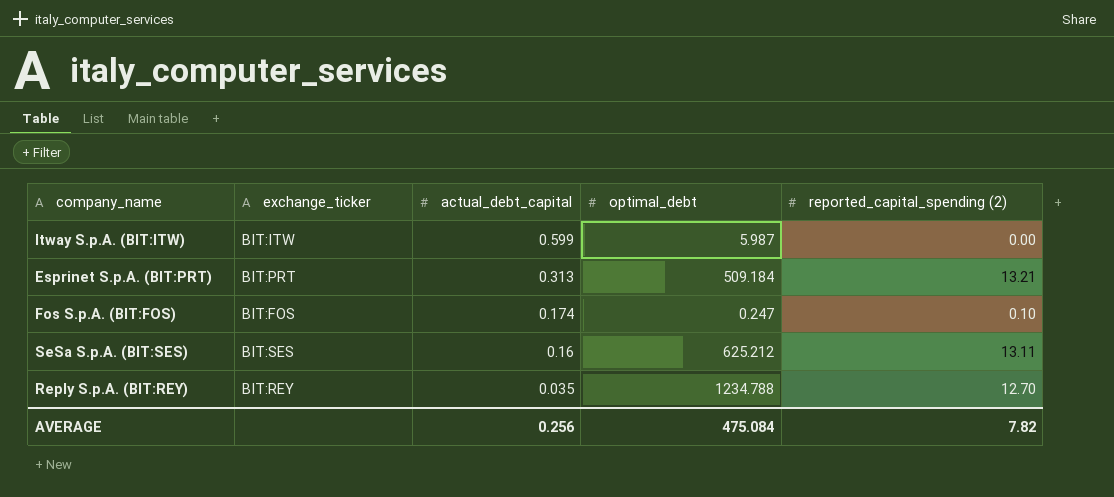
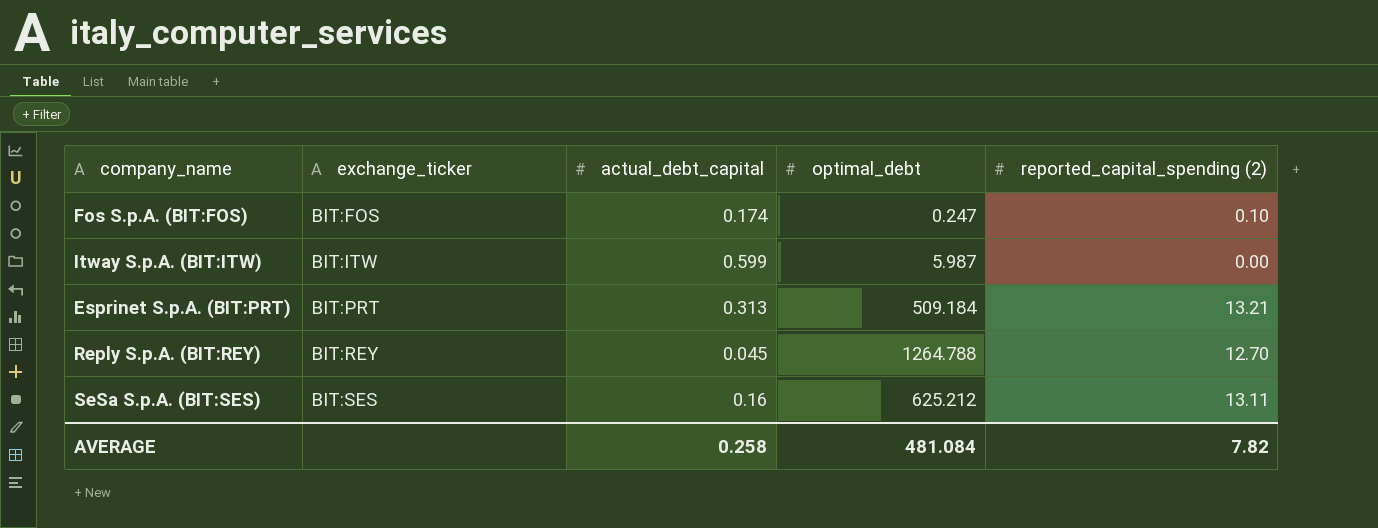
row order: actual_debt_capital descending -> exchange_ticker ascending
Reply S.p.A. (BIT:REY) | actual_debt_capital: 0.035 -> 0.045
Reply S.p.A. (BIT:REY) | optimal_debt: 1234.788 -> 1264.788
AVERAGE | actual_debt_capital: 0.256 -> 0.258
AVERAGE | optimal_debt: 475.084 -> 481.084

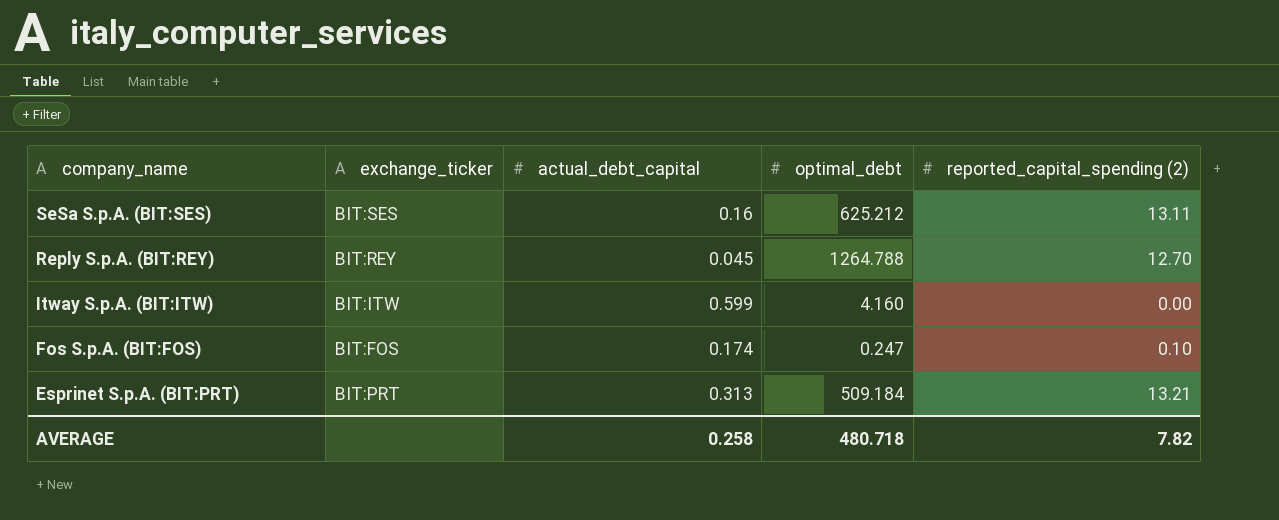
row order: exchange_ticker ascending -> company_name descending
Itway S.p.A. (BIT:ITW) | optimal_debt: 5.987 -> 4.160
AVERAGE | optimal_debt: 481.084 -> 480.718

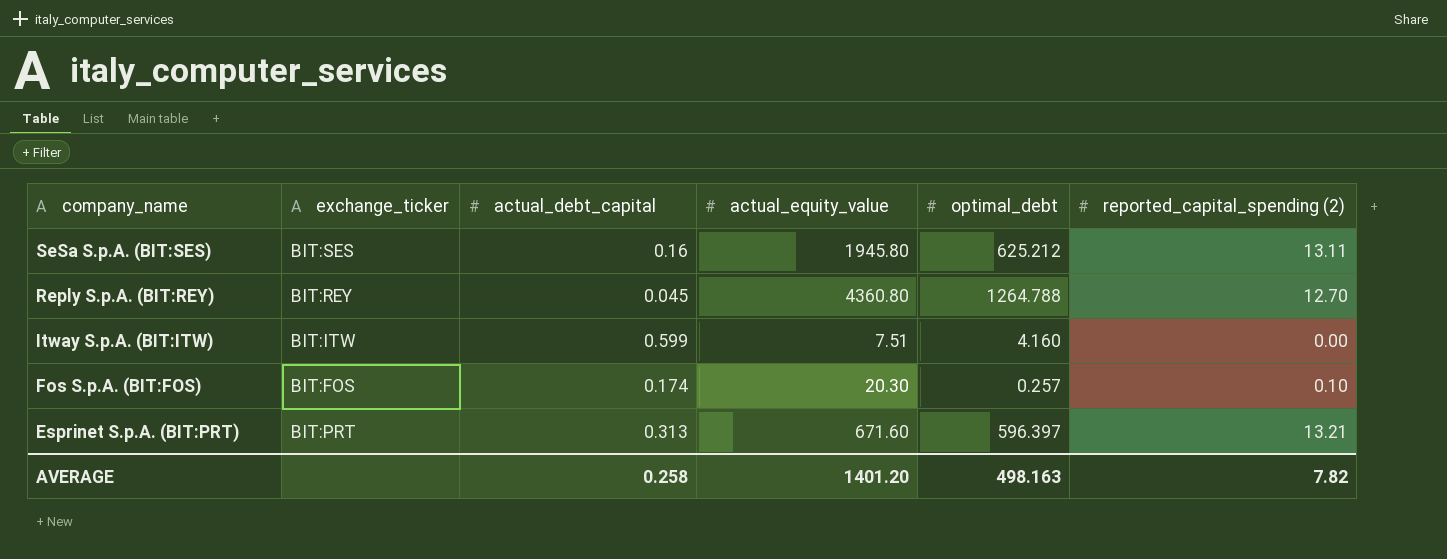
column actual_equity_value | position: none -> 4
Fos S.p.A. (BIT:FOS) | optimal_debt: 0.247 -> 0.257
Esprinet S.p.A. (BIT:PRT) | optimal_debt: 509.184 -> 596.397
AVERAGE | optimal_debt: 480.718 -> 498.163

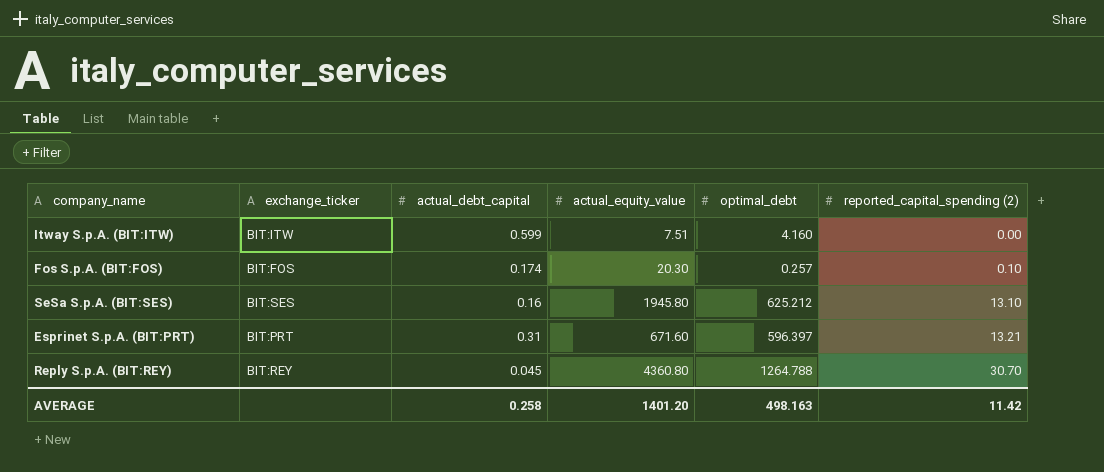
row order: company_name descending -> reported_capital_spending (2) ascending
SeSa S.p.A. (BIT:SES) | reported_capital_spending (2): 13.11 -> 13.10
Esprinet S.p.A. (BIT:PRT) | actual_debt_capital: 0.313 -> 0.31
Reply S.p.A. (BIT:REY) | reported_capital_spending (2): 12.70 -> 30.70
AVERAGE | reported_capital_spending (2): 7.82 -> 11.42

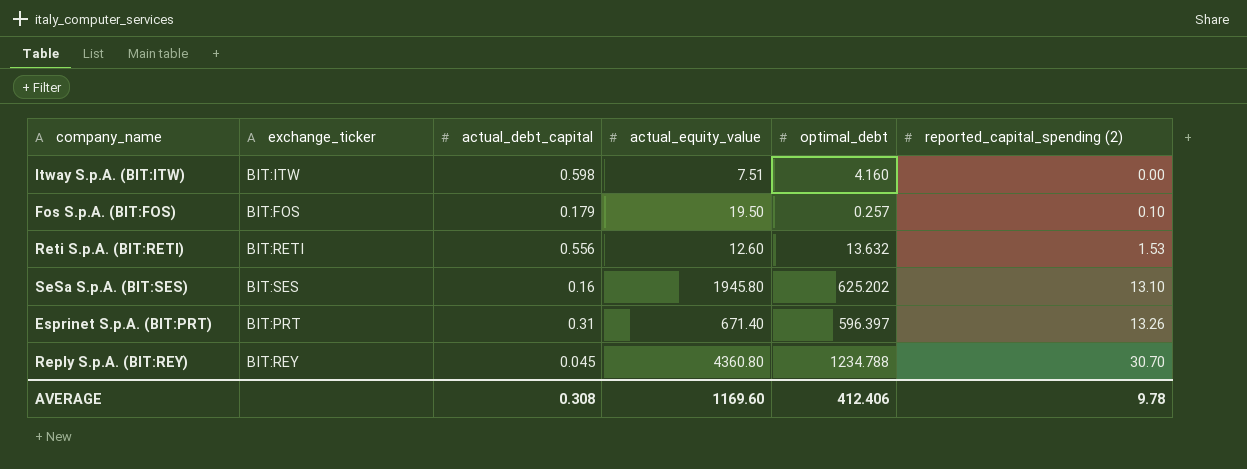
Itway S.p.A. (BIT:ITW) | actual_debt_capital: 0.599 -> 0.598
Fos S.p.A. (BIT:FOS) | actual_debt_capital: 0.174 -> 0.179
Fos S.p.A. (BIT:FOS) | actual_equity_value: 20.30 -> 19.50
row Reti S.p.A. (BIT:RETI): none -> BIT:RETI | 0.556 | 12.60 | 13.632 | 1.53
SeSa S.p.A. (BIT:SES) | optimal_debt: 625.212 -> 625.202
Esprinet S.p.A. (BIT:PRT) | actual_equity_value: 671.60 -> 671.40
Esprinet S.p.A. (BIT:PRT) | reported_capital_spending (2): 13.21 -> 13.26
Reply S.p.A. (BIT:REY) | optimal_debt: 1264.788 -> 1234.788
AVERAGE | actual_debt_capital: 0.258 -> 0.308
AVERAGE | actual_equity_value: 1401.20 -> 1169.60
AVERAGE | optimal_debt: 498.163 -> 412.406
AVERAGE | reported_capital_spending (2): 11.42 -> 9.78

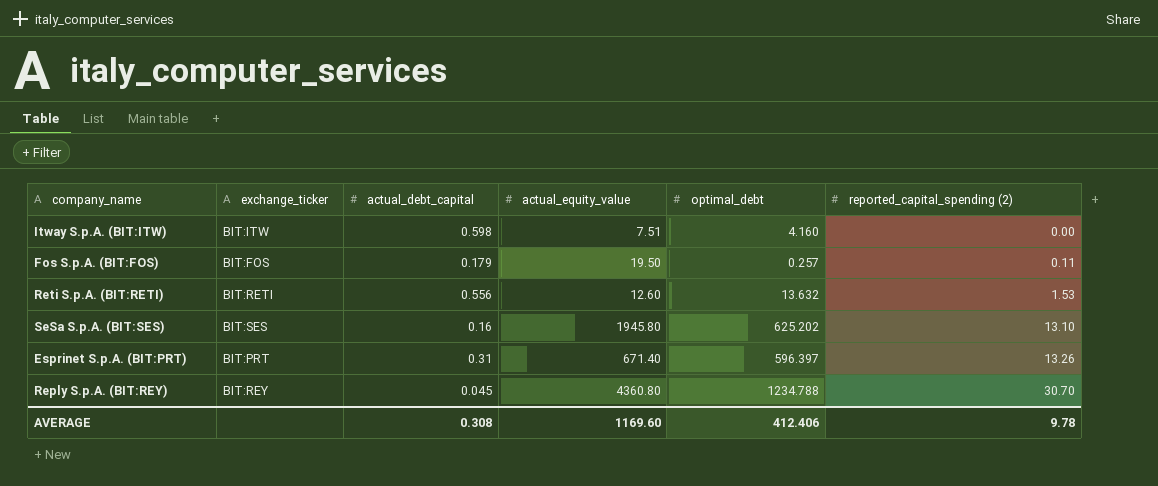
Fos S.p.A. (BIT:FOS) | reported_capital_spending (2): 0.10 -> 0.11

